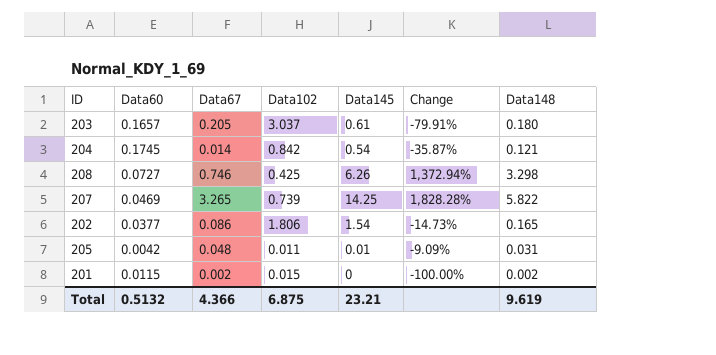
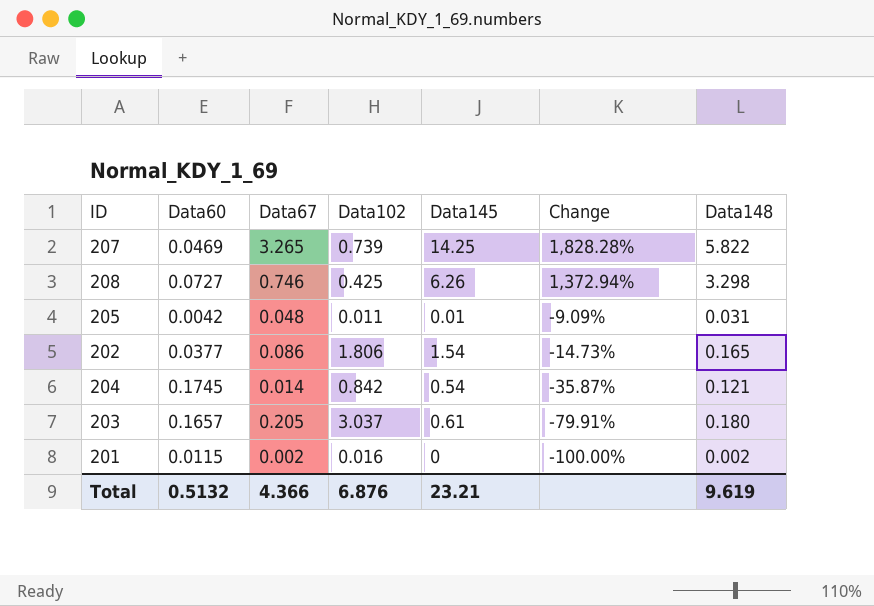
row order: none -> Change descending
201 | Data102: 0.015 -> 0.016
Total | Data102: 6.875 -> 6.876

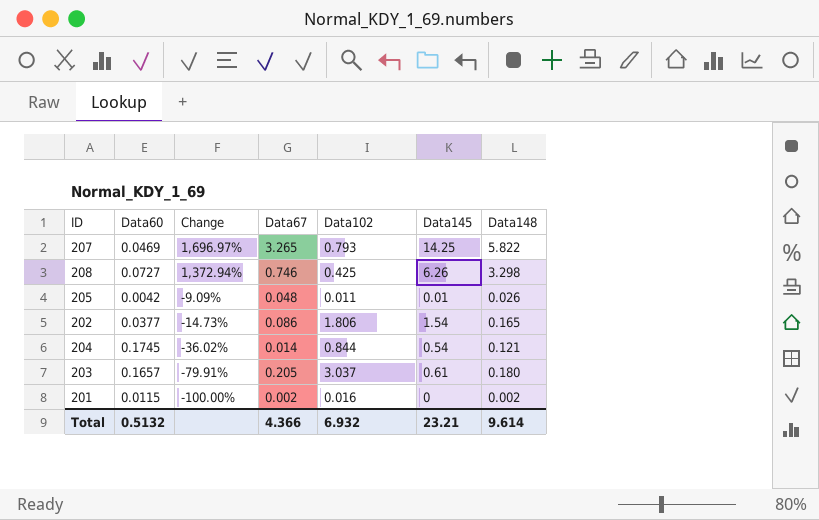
column Change | position: 6 -> 3
207 | Change: 1,828.28% -> 1,696.97%
207 | Data102: 0.739 -> 0.793
205 | Data148: 0.031 -> 0.026
204 | Change: -35.87% -> -36.02%
204 | Data102: 0.842 -> 0.844
Total | Data102: 6.876 -> 6.932
Total | Data148: 9.619 -> 9.614

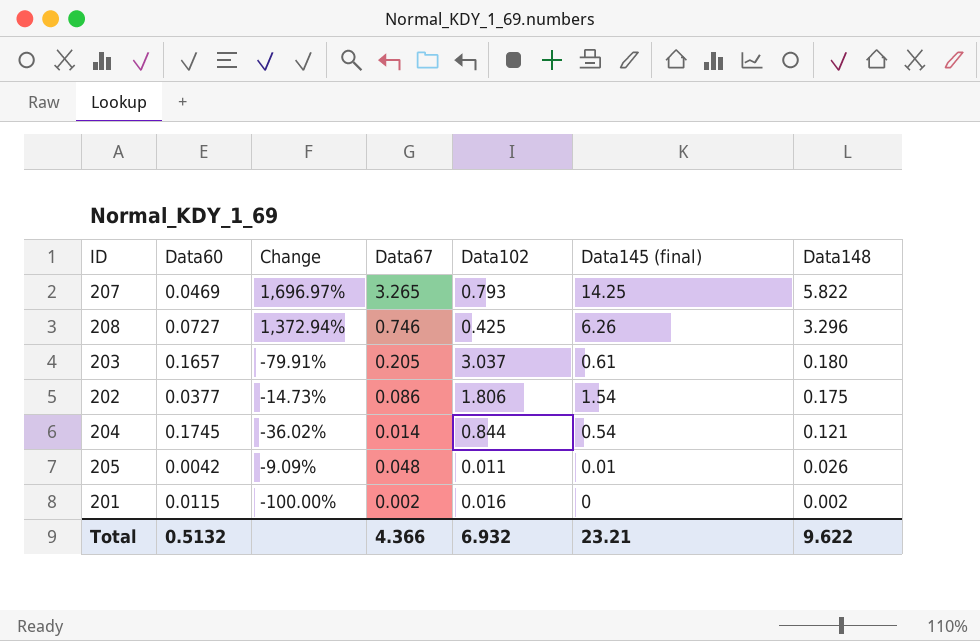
row order: Change descending -> Data148 descending
column name: Data145 -> Data145 (final)
208 | Data148: 3.298 -> 3.296
202 | Data148: 0.165 -> 0.175
Total | Data148: 9.614 -> 9.622

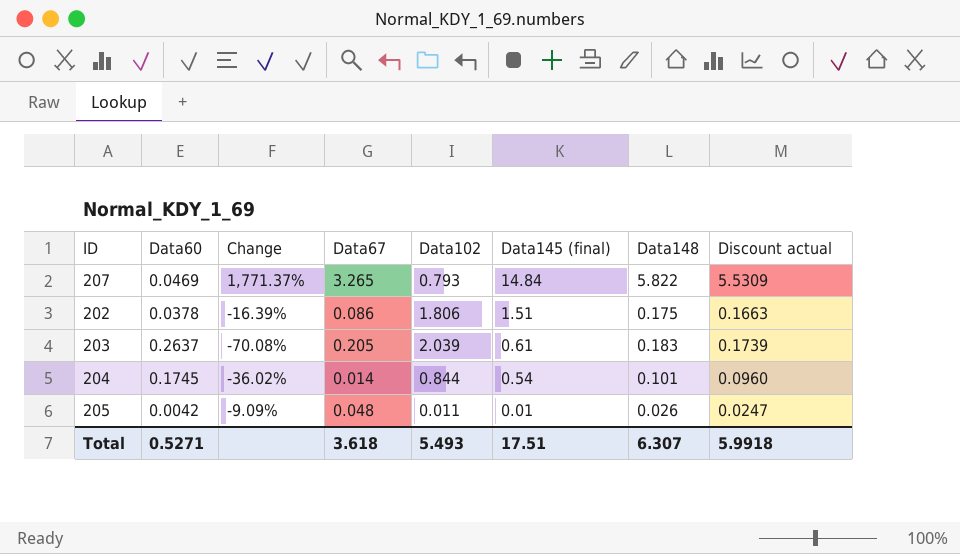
row order: Data148 descending -> Data145 (final) descending
column Discount actual | formula: none -> [Data148] * 0.95
row 208: 0.0727 | 1,372.94% | 0.746 | 0.425 | 6.26 | 3.296 -> none
row 201: 0.0115 | -100.00% | 0.002 | 0.016 | 0 | 0.002 -> none
207 | Change: 1,696.97% -> 1,771.37%
207 | Data145 (final): 14.25 -> 14.84
202 | Data60: 0.0377 -> 0.0378
202 | Change: -14.73% -> -16.39%
202 | Data145 (final): 1.54 -> 1.51
203 | Data60: 0.1657 -> 0.2637
203 | Change: -79.91% -> -70.08%
203 | Data102: 3.037 -> 2.039
203 | Data148: 0.180 -> 0.183
204 | Data148: 0.121 -> 0.101
Total | Data60: 0.5132 -> 0.5271
Total | Data67: 4.366 -> 3.618
Total | Data102: 6.932 -> 5.493
Total | Data145 (final): 23.21 -> 17.51
Total | Data148: 9.622 -> 6.307

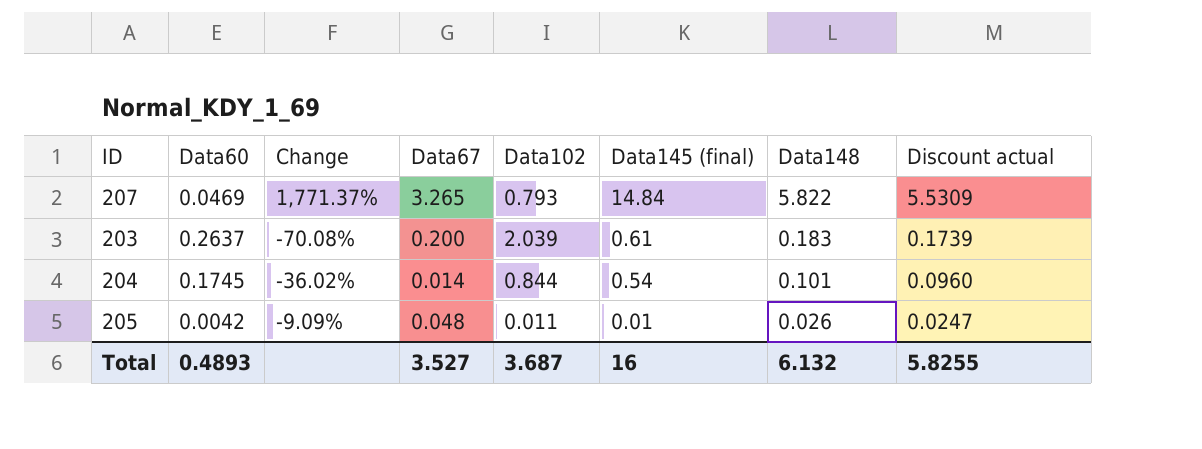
row 202: 0.0378 | -16.39% | 0.086 | 1.806 | 1.51 | 0.175 | 0.1663 -> none
203 | Data67: 0.205 -> 0.200
Total | Data60: 0.5271 -> 0.4893
Total | Data67: 3.618 -> 3.527
Total | Data102: 5.493 -> 3.687
Total | Data145 (final): 17.51 -> 16
Total | Data148: 6.307 -> 6.132
Total | Discount actual: 5.9918 -> 5.8255

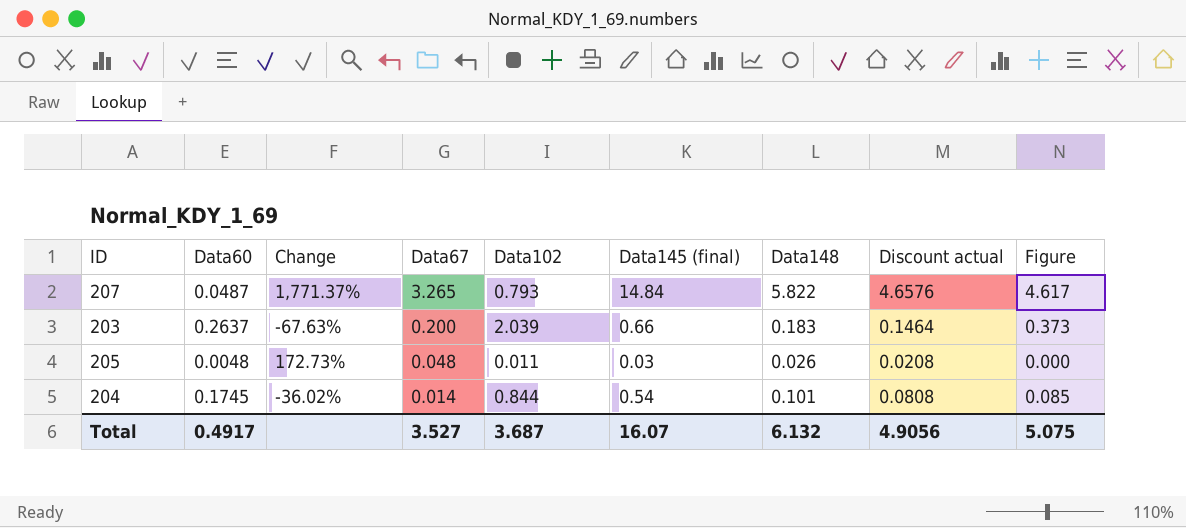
row order: Data145 (final) descending -> Data67 descending
column Discount actual | formula: [Data148] * 0.95 -> [Data148] * 0.8
column Figure | formula: none -> [Data102] * [Data148]
207 | Data60: 0.0469 -> 0.0487
203 | Change: -70.08% -> -67.63%
203 | Data145 (final): 0.61 -> 0.66
205 | Data60: 0.0042 -> 0.0048
205 | Change: -9.09% -> 172.73%
205 | Data145 (final): 0.01 -> 0.03
Total | Data60: 0.4893 -> 0.4917
Total | Data145 (final): 16 -> 16.07
Total | Discount actual: 5.8255 -> 4.9056

